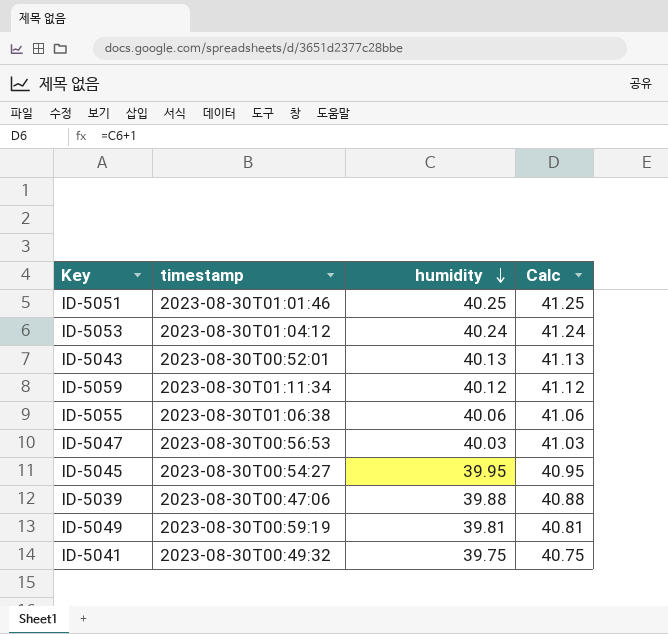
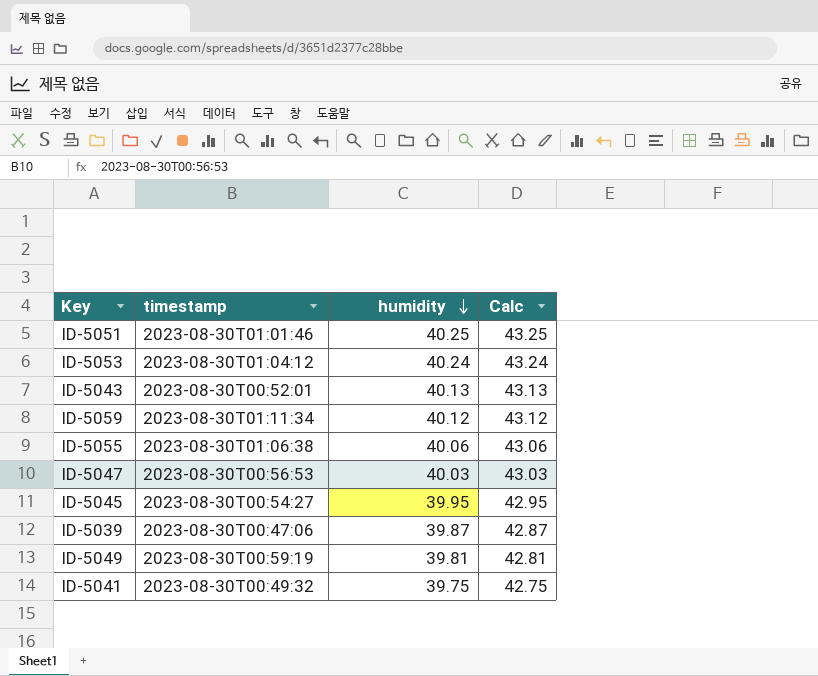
column Calc | formula: [humidity] + 1 -> [humidity] + 3
ID-5039 | humidity: 39.88 -> 39.87

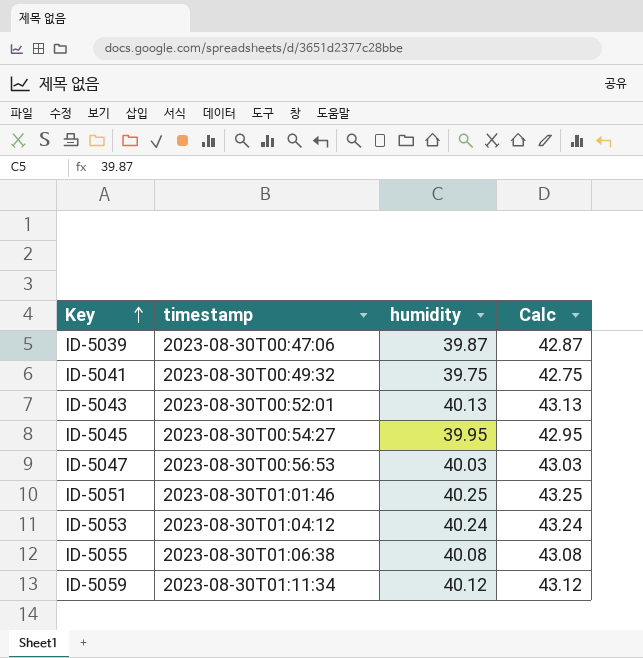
row order: humidity descending -> Key ascending
row ID-5049: 2023-08-30T00:59:19 | 39.81 | 42.81 -> none
ID-5055 | humidity: 40.06 -> 40.08
ID-5055 | Calc: 43.06 -> 43.08

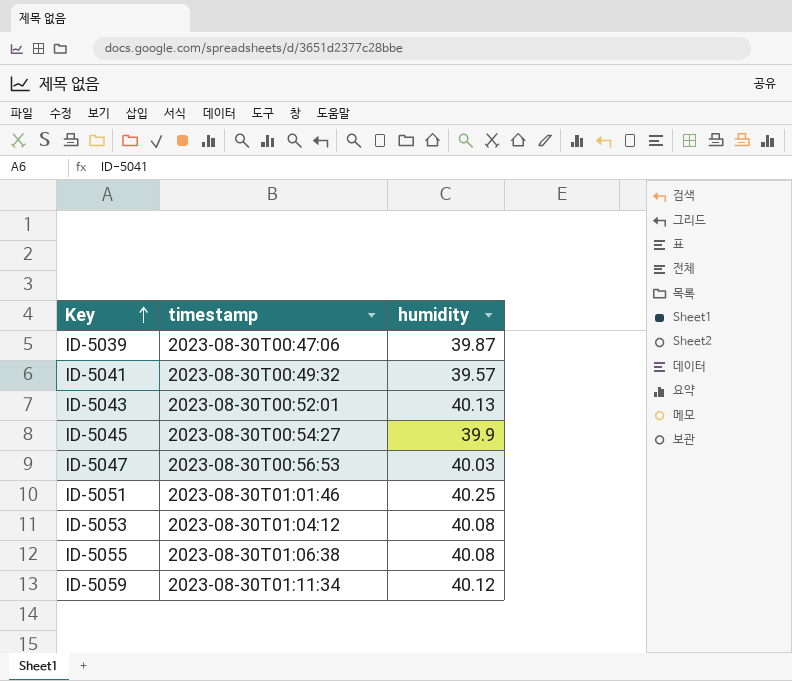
column Calc | formula: [humidity] + 3 -> none
ID-5041 | humidity: 39.75 -> 39.57
ID-5045 | humidity: 39.95 -> 39.9
ID-5053 | humidity: 40.24 -> 40.08

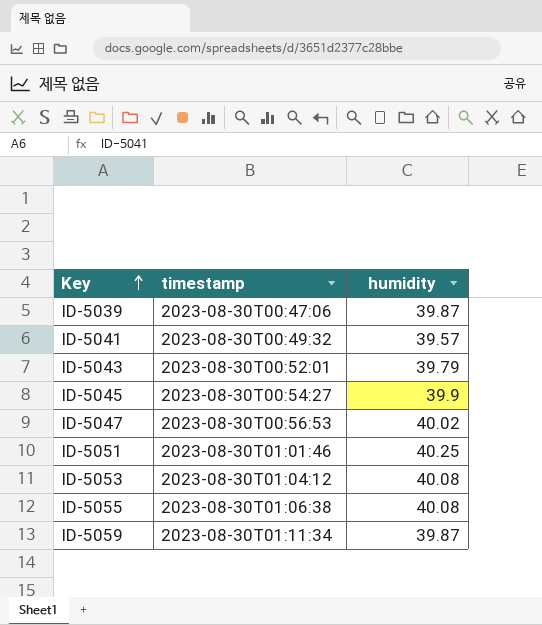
ID-5043 | humidity: 40.13 -> 39.79
ID-5047 | humidity: 40.03 -> 40.02
ID-5059 | humidity: 40.12 -> 39.87

